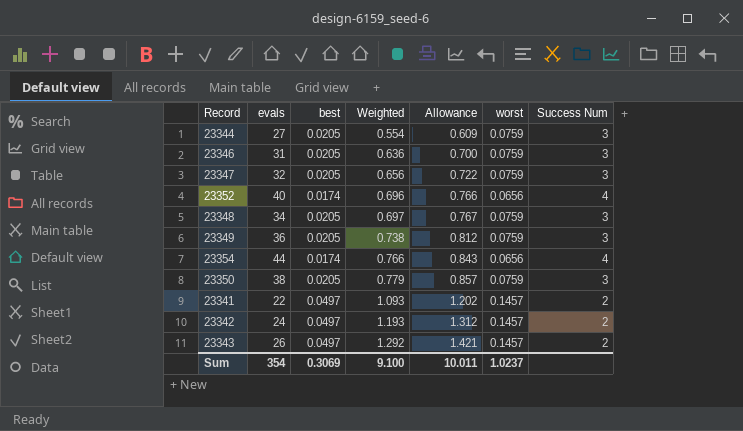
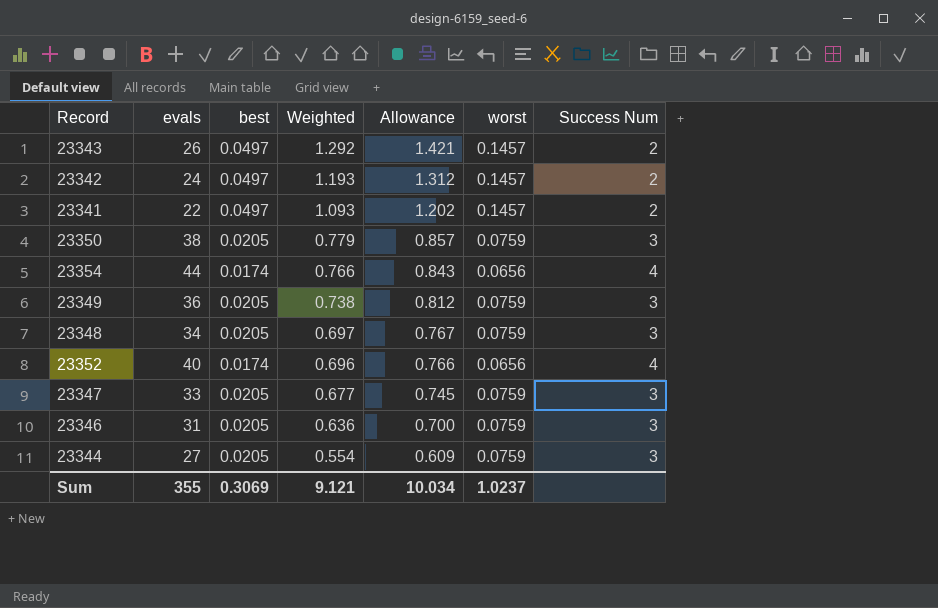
row order: Weighted ascending -> Weighted descending
23347 | evals: 32 -> 33
23347 | Weighted: 0.656 -> 0.677
23347 | Allowance: 0.722 -> 0.745
Sum | evals: 354 -> 355
Sum | Weighted: 9.100 -> 9.121
Sum | Allowance: 10.011 -> 10.034

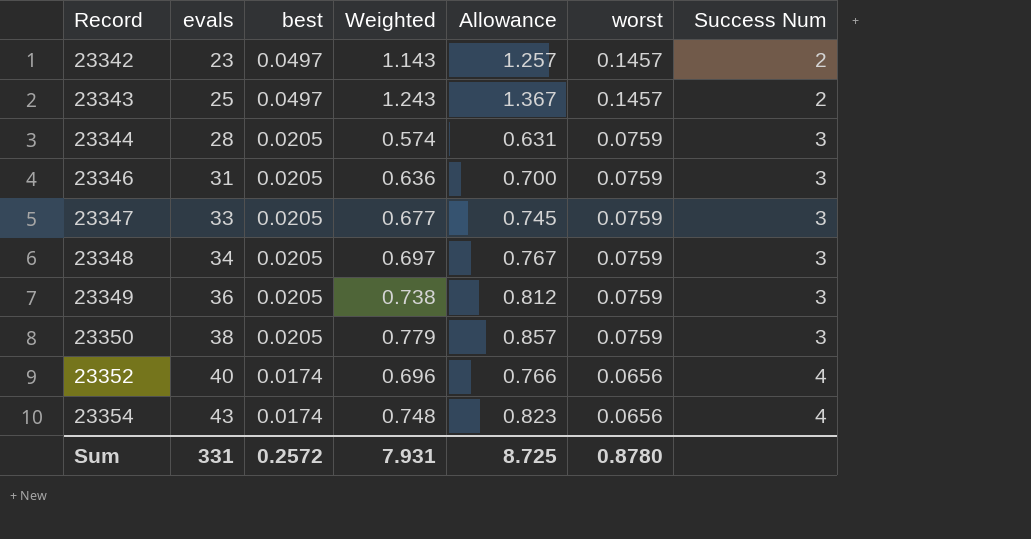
row order: Weighted descending -> Record ascending
row 23341: 22 | 0.0497 | 1.093 | 1.202 | 0.1457 | 2 -> none
23342 | evals: 24 -> 23
23342 | Weighted: 1.193 -> 1.143
23342 | Allowance: 1.312 -> 1.257
23343 | evals: 26 -> 25
23343 | Weighted: 1.292 -> 1.243
23343 | Allowance: 1.421 -> 1.367
23344 | evals: 27 -> 28
23344 | Weighted: 0.554 -> 0.574
23344 | Allowance: 0.609 -> 0.631
23354 | evals: 44 -> 43
23354 | Weighted: 0.766 -> 0.748
23354 | Allowance: 0.843 -> 0.823
Sum | evals: 355 -> 331
Sum | best: 0.3069 -> 0.2572
Sum | Weighted: 9.121 -> 7.931
Sum | Allowance: 10.034 -> 8.725
Sum | worst: 1.0237 -> 0.8780

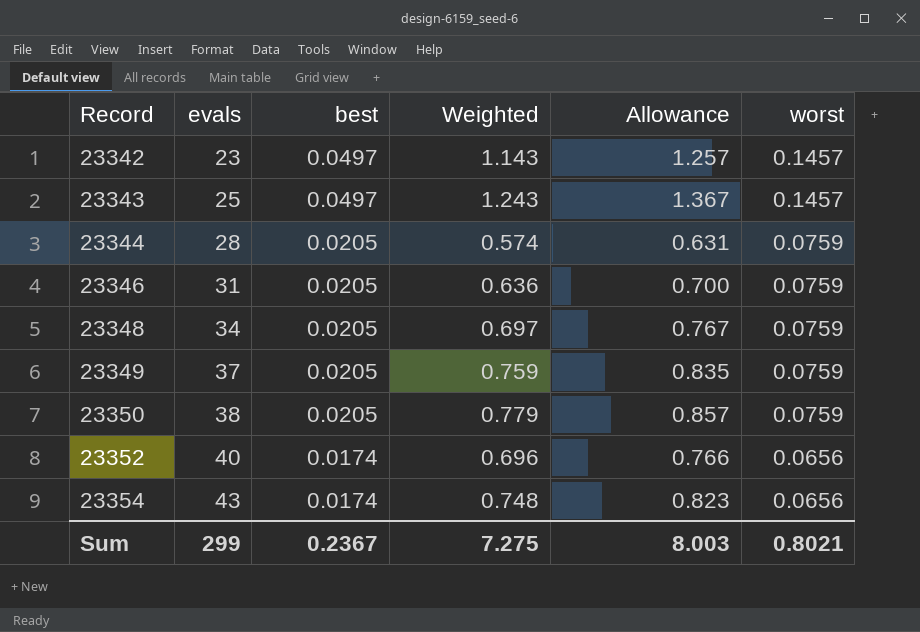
column Success Num | position: 7 -> none
row 23347: 33 | 0.0205 | 0.677 | 0.745 | 0.0759 | 3 -> none
23349 | evals: 36 -> 37
23349 | Weighted: 0.738 -> 0.759
23349 | Allowance: 0.812 -> 0.835
Sum | evals: 331 -> 299
Sum | best: 0.2572 -> 0.2367
Sum | Weighted: 7.931 -> 7.275
Sum | Allowance: 8.725 -> 8.003
Sum | worst: 0.8780 -> 0.8021

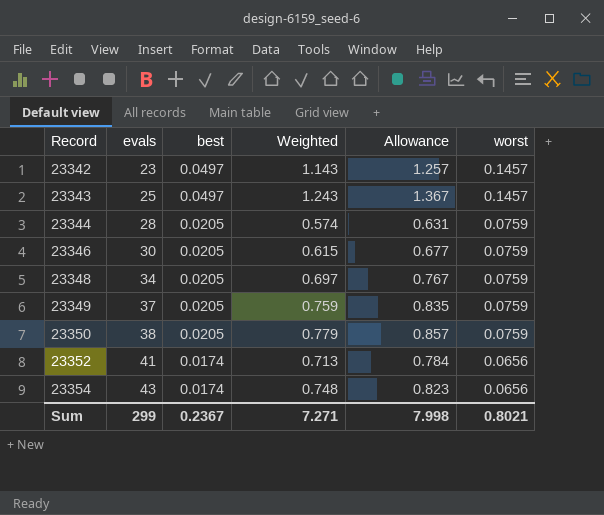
23346 | evals: 31 -> 30
23346 | Weighted: 0.636 -> 0.615
23346 | Allowance: 0.700 -> 0.677
23352 | evals: 40 -> 41
23352 | Weighted: 0.696 -> 0.713
23352 | Allowance: 0.766 -> 0.784
Sum | Weighted: 7.275 -> 7.271
Sum | Allowance: 8.003 -> 7.998

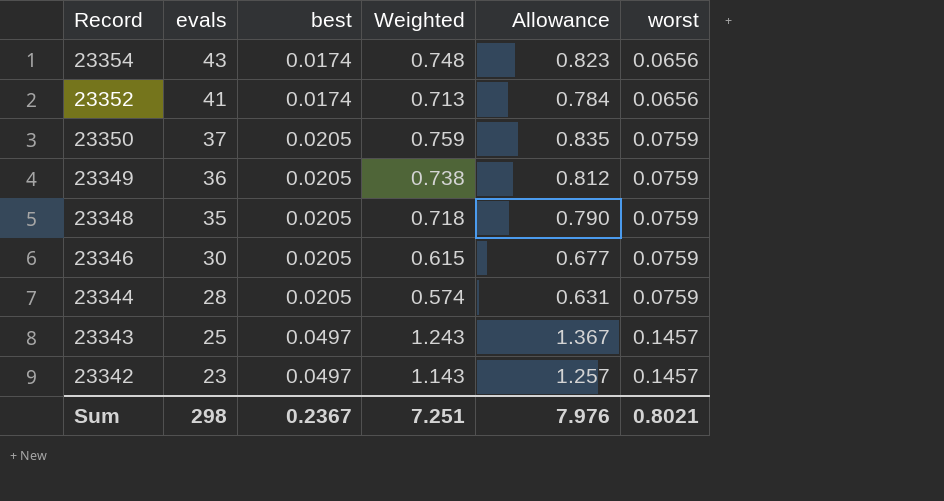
row order: Record ascending -> Record descending
23350 | evals: 38 -> 37
23350 | Weighted: 0.779 -> 0.759
23350 | Allowance: 0.857 -> 0.835
23349 | evals: 37 -> 36
23349 | Weighted: 0.759 -> 0.738
23349 | Allowance: 0.835 -> 0.812
23348 | evals: 34 -> 35
23348 | Weighted: 0.697 -> 0.718
23348 | Allowance: 0.767 -> 0.790
Sum | evals: 299 -> 298
Sum | Weighted: 7.271 -> 7.251
Sum | Allowance: 7.998 -> 7.976

